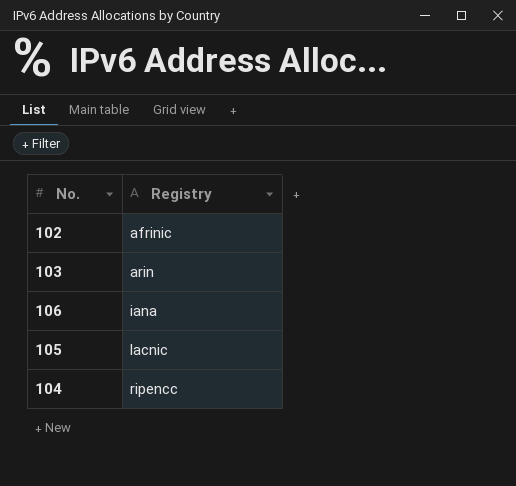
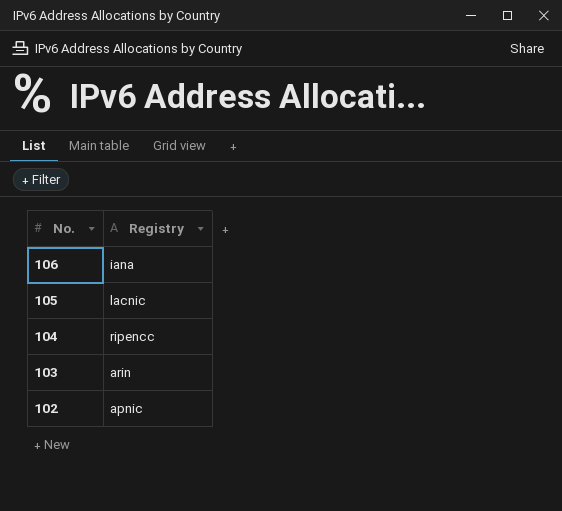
row order: Registry ascending -> No. descending
102 | Registry: afrinic -> apnic

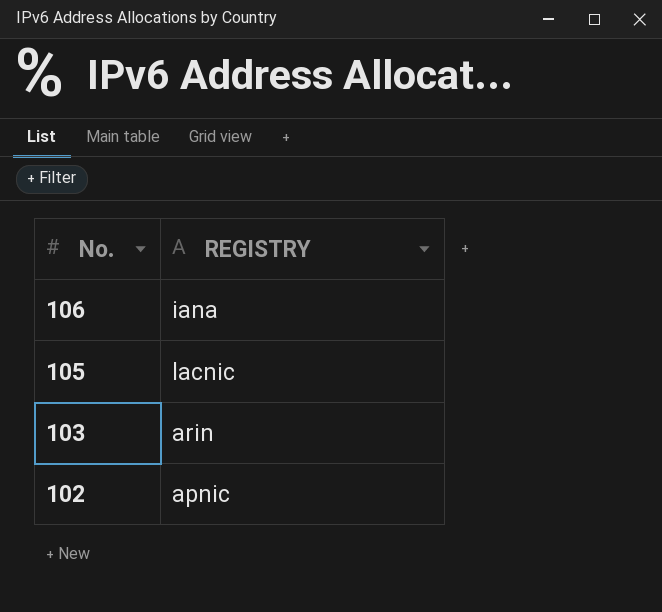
column name: Registry -> REGISTRY
row 104: ripencc -> none

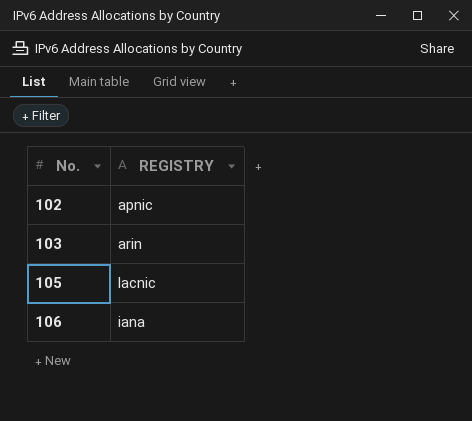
row order: No. descending -> No. ascending

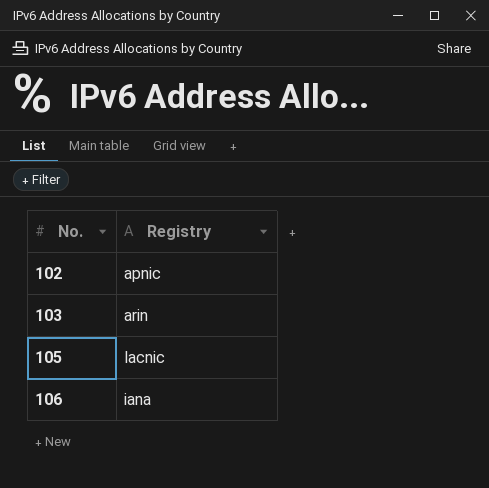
column name: REGISTRY -> Registry

